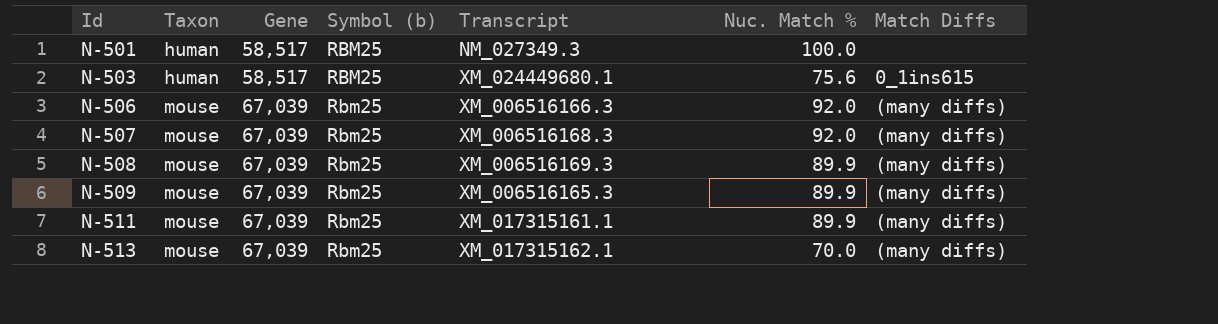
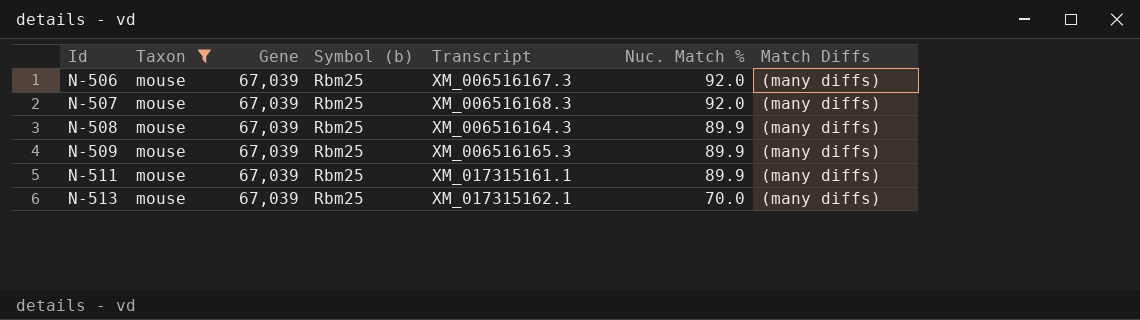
filter: none -> Taxon = mouse
N-506 | Transcript: XM_006516166.3 -> XM_006516167.3
N-508 | Transcript: XM_006516169.3 -> XM_006516164.3

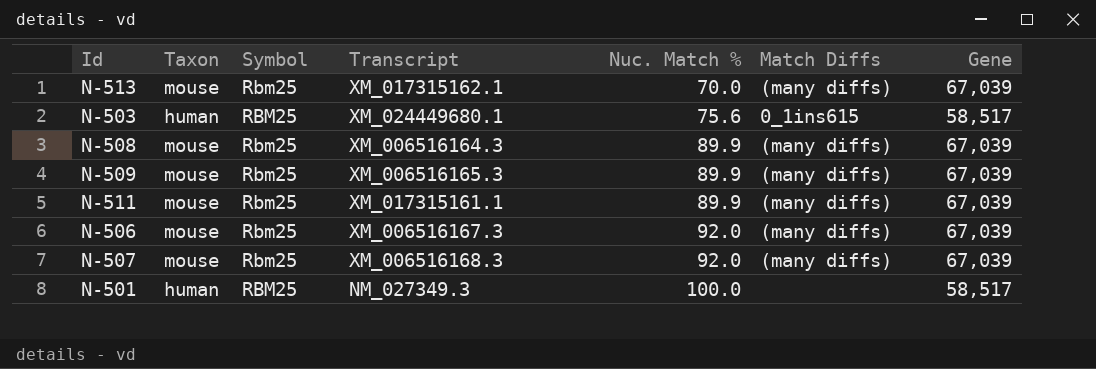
filter: Taxon = mouse -> none
row order: Id ascending -> Nuc. Match % ascending
column name: Symbol (b) -> Symbol
column Gene | position: 3 -> 7

